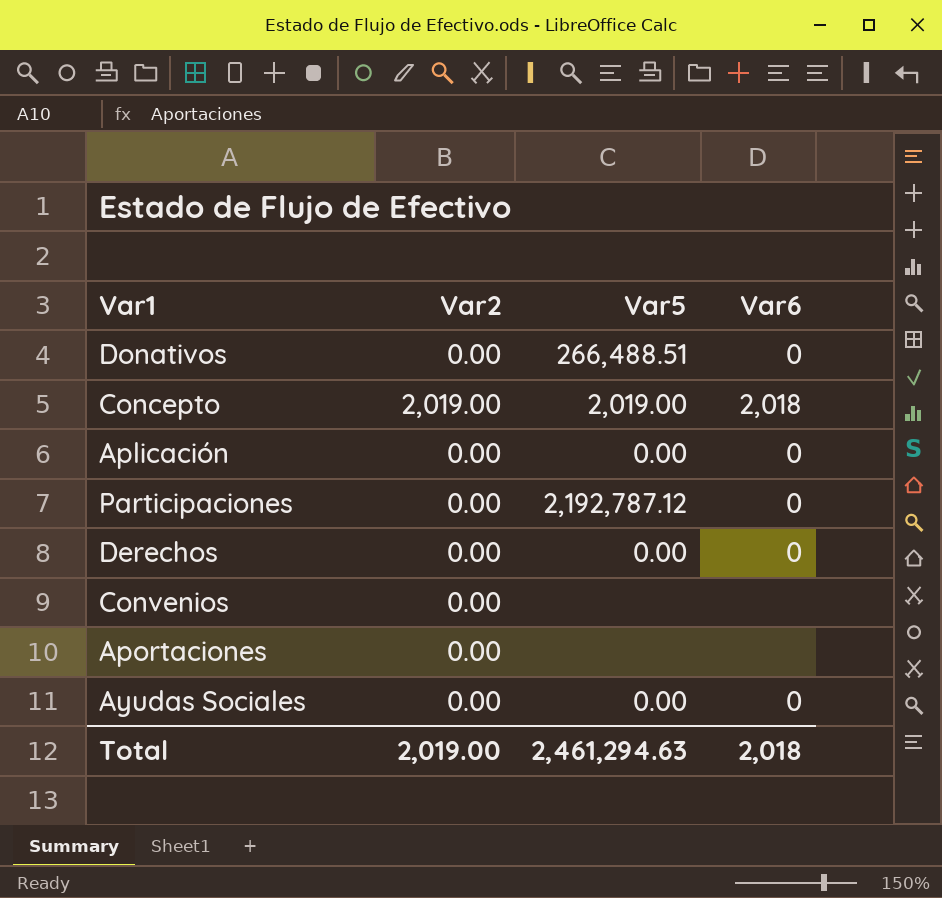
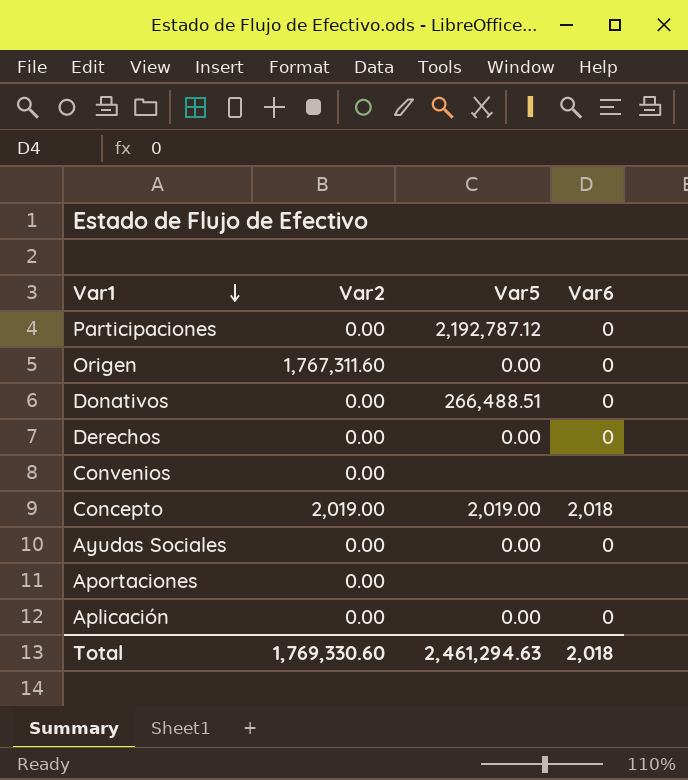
row order: none -> Var1 descending
row Origen: none -> 1,767,311.60 | 0.00 | 0
Total | Var2: 2,019.00 -> 1,769,330.60

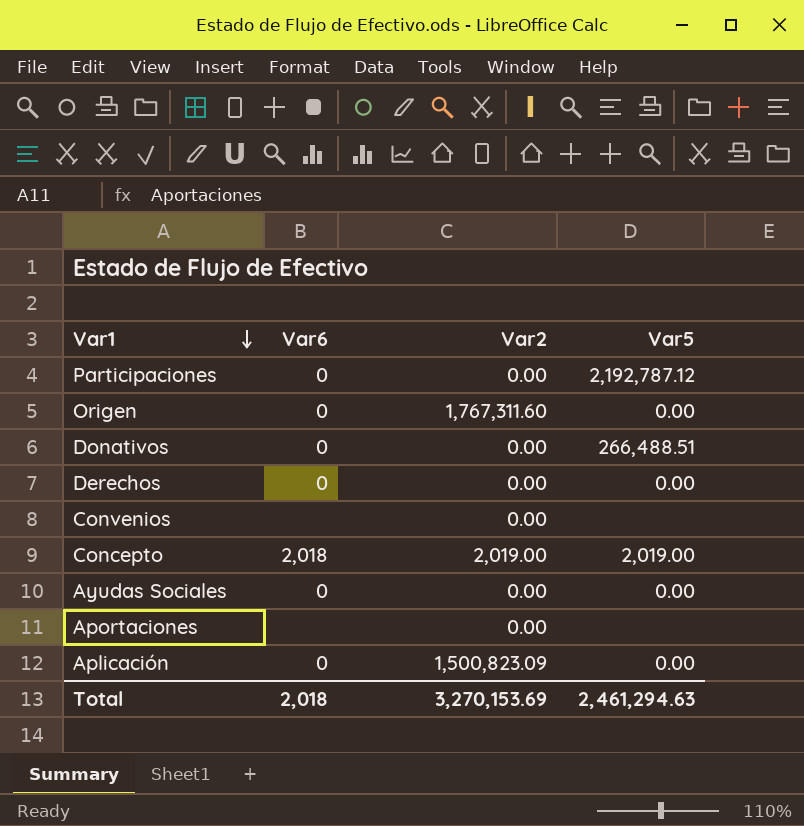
column Var6 | position: 4 -> 2
Aplicación | Var2: 0.00 -> 1,500,823.09
Total | Var2: 1,769,330.60 -> 3,270,153.69

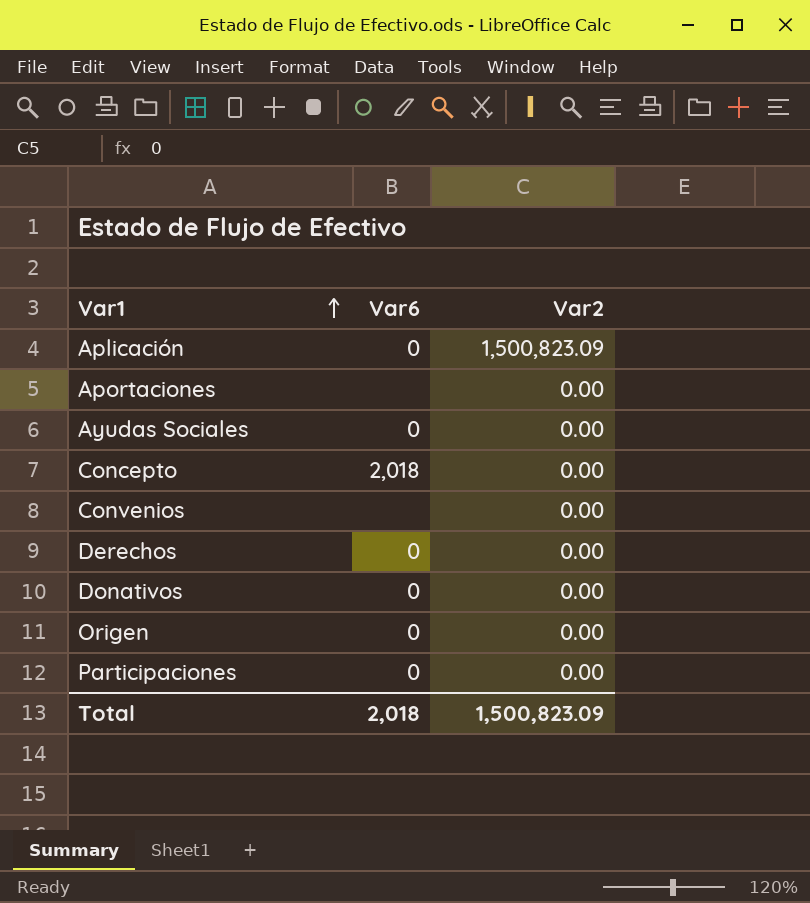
row order: Var1 descending -> Var1 ascending
column Var5 | position: 4 -> none
Concepto | Var2: 2,019.00 -> 0.00
Origen | Var2: 1,767,311.60 -> 0.00
Total | Var2: 3,270,153.69 -> 1,500,823.09

